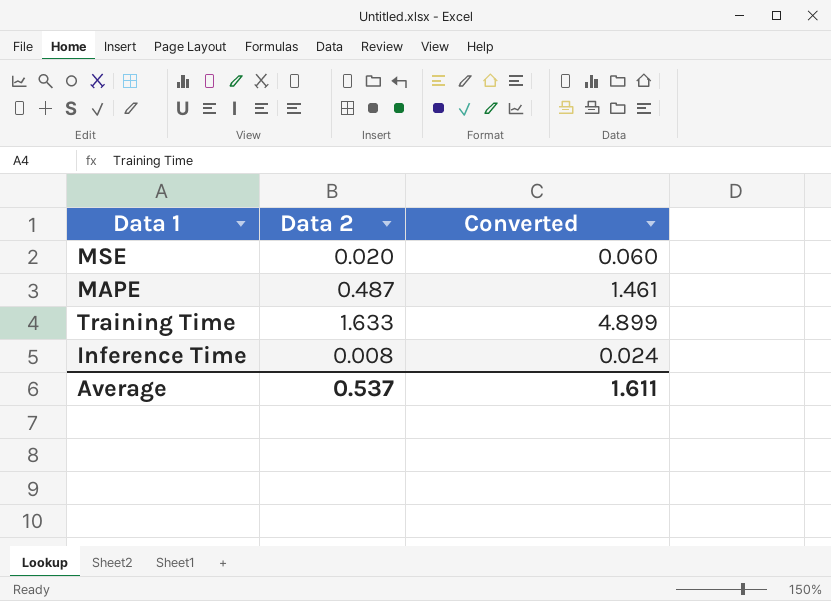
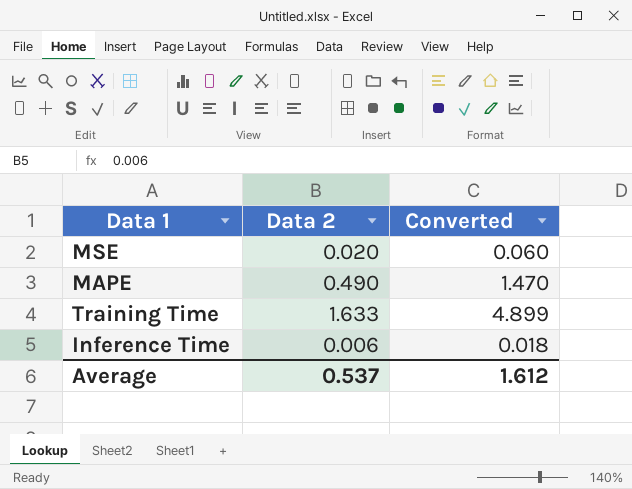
MAPE | Data 2: 0.487 -> 0.490
MAPE | Converted: 1.461 -> 1.470
Inference Time | Data 2: 0.008 -> 0.006
Inference Time | Converted: 0.024 -> 0.018
Average | Converted: 1.611 -> 1.612

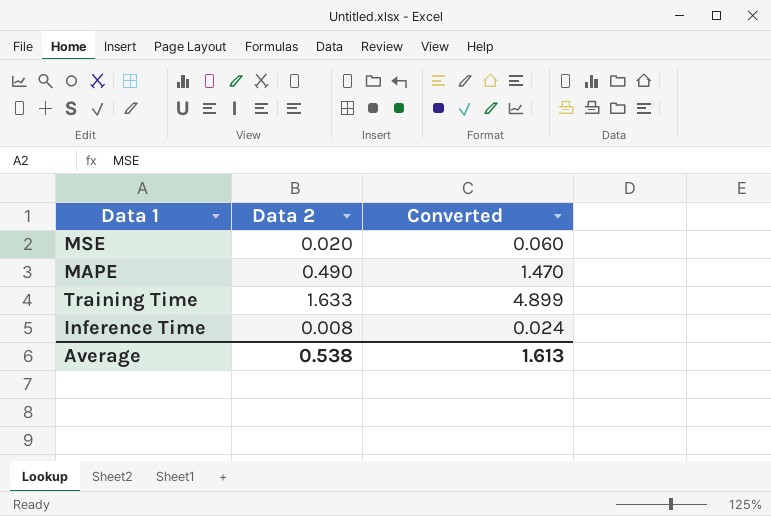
Inference Time | Data 2: 0.006 -> 0.008
Inference Time | Converted: 0.018 -> 0.024
Average | Data 2: 0.537 -> 0.538
Average | Converted: 1.612 -> 1.613

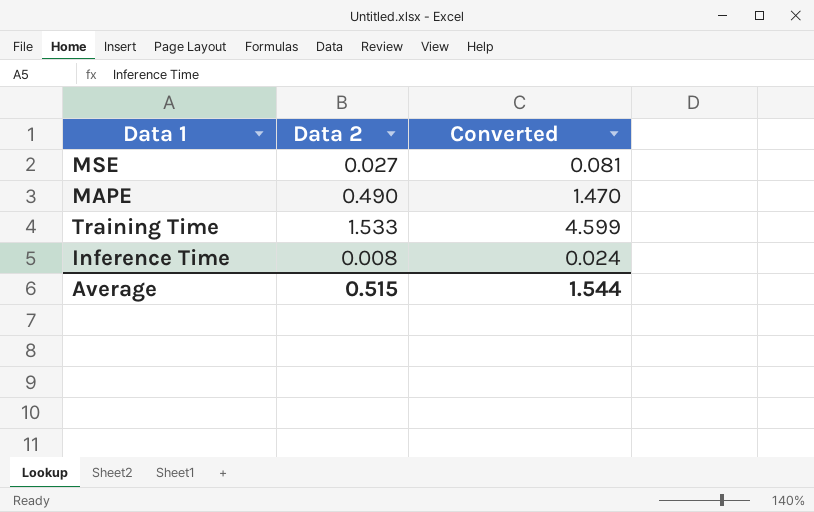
MSE | Data 2: 0.020 -> 0.027
MSE | Converted: 0.060 -> 0.081
Training Time | Data 2: 1.633 -> 1.533
Training Time | Converted: 4.899 -> 4.599
Average | Data 2: 0.538 -> 0.515
Average | Converted: 1.613 -> 1.544

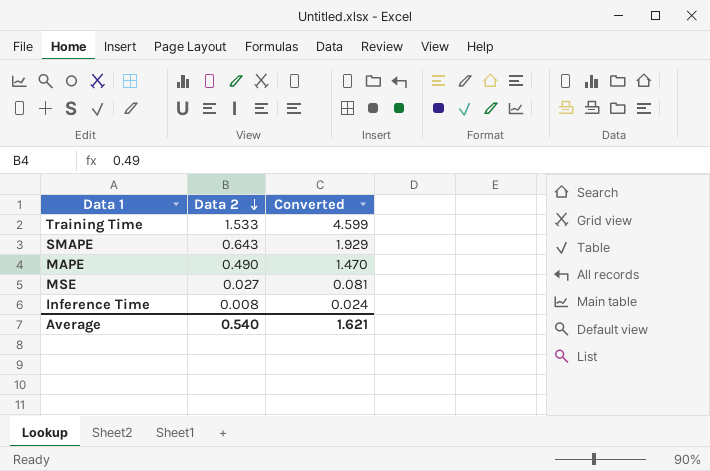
row order: none -> Data 2 descending
row SMAPE: none -> 0.643 | 1.929
Average | Data 2: 0.515 -> 0.540
Average | Converted: 1.544 -> 1.621

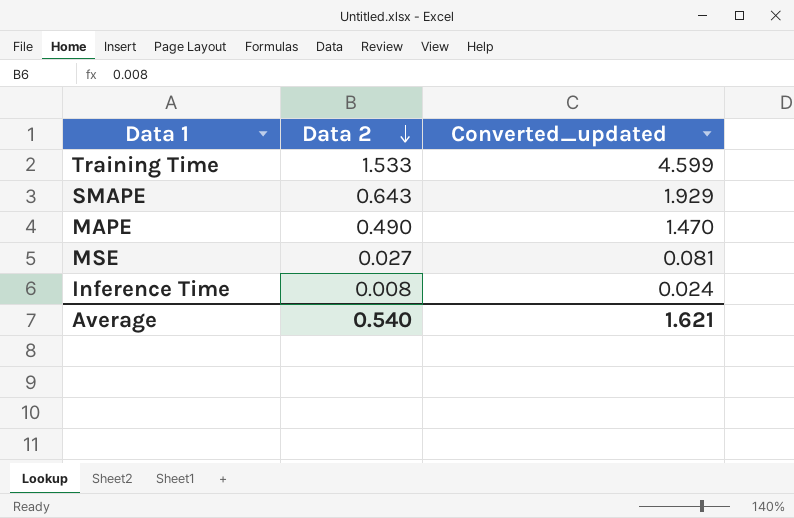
column name: Converted -> Converted_updated

